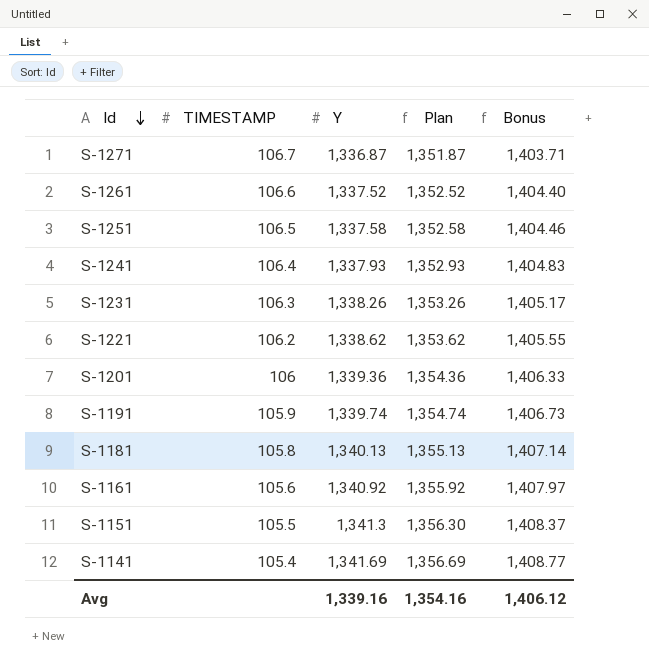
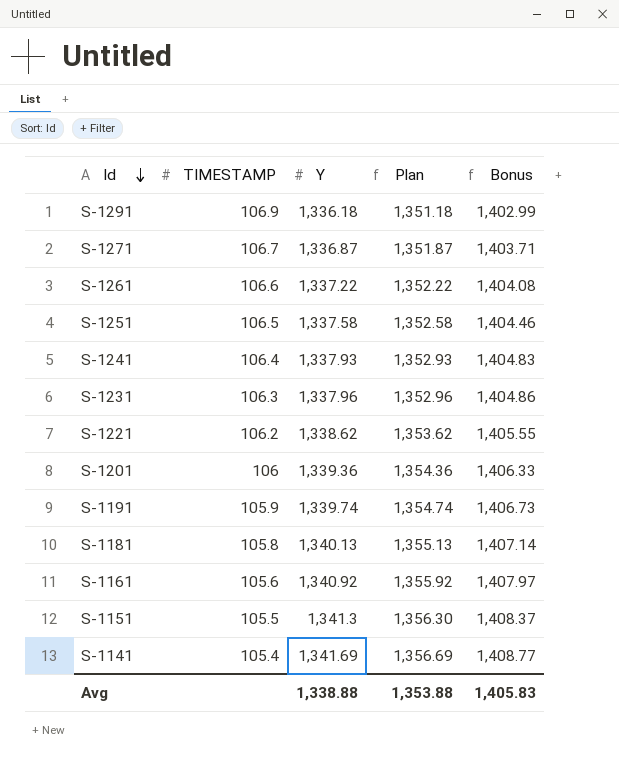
row S-1291: none -> 106.9 | 1,336.18 | 1,351.18 | 1,402.99
S-1261 | Y: 1,337.52 -> 1,337.22
S-1261 | Plan: 1,352.52 -> 1,352.22
S-1261 | Bonus: 1,404.40 -> 1,404.08
S-1231 | Y: 1,338.26 -> 1,337.96
S-1231 | Plan: 1,353.26 -> 1,352.96
S-1231 | Bonus: 1,405.17 -> 1,404.86
Avg | Y: 1,339.16 -> 1,338.88
Avg | Plan: 1,354.16 -> 1,353.88
Avg | Bonus: 1,406.12 -> 1,405.83

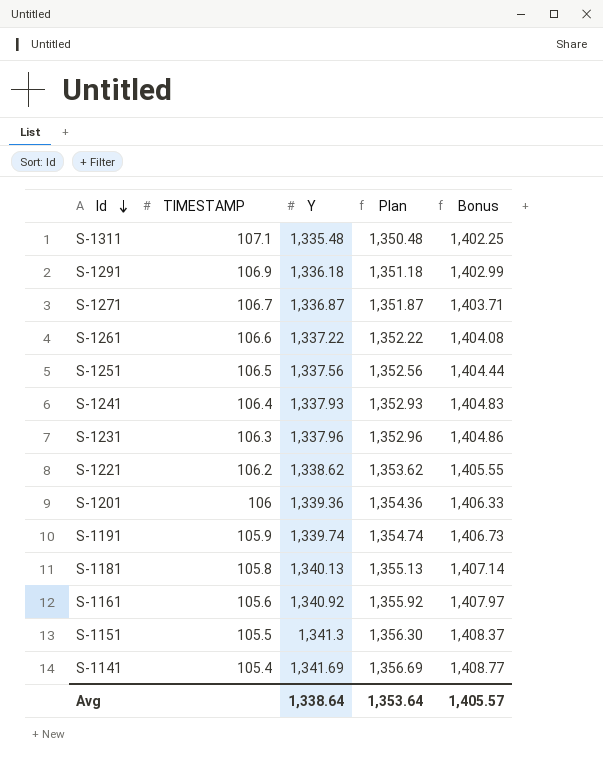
row S-1311: none -> 107.1 | 1,335.48 | 1,350.48 | 1,402.25
S-1251 | Y: 1,337.58 -> 1,337.56
S-1251 | Plan: 1,352.58 -> 1,352.56
S-1251 | Bonus: 1,404.46 -> 1,404.44
Avg | Y: 1,338.88 -> 1,338.64
Avg | Plan: 1,353.88 -> 1,353.64
Avg | Bonus: 1,405.83 -> 1,405.57

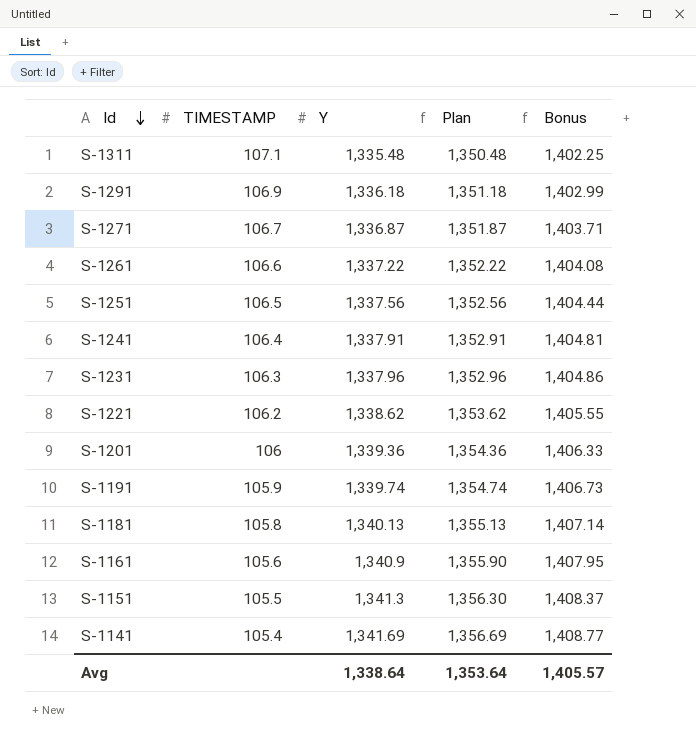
S-1241 | Y: 1,337.93 -> 1,337.91
S-1241 | Plan: 1,352.93 -> 1,352.91
S-1241 | Bonus: 1,404.83 -> 1,404.81
S-1161 | Y: 1,340.92 -> 1,340.9
S-1161 | Plan: 1,355.92 -> 1,355.90
S-1161 | Bonus: 1,407.97 -> 1,407.95

